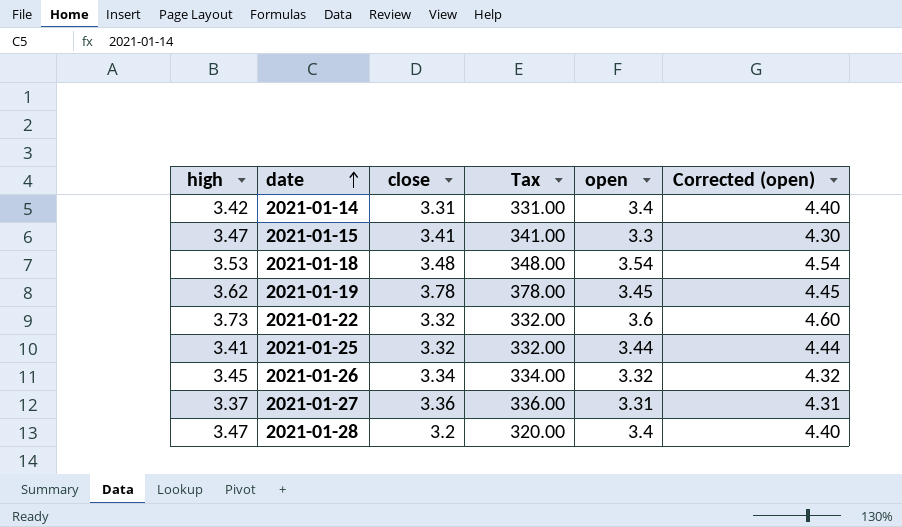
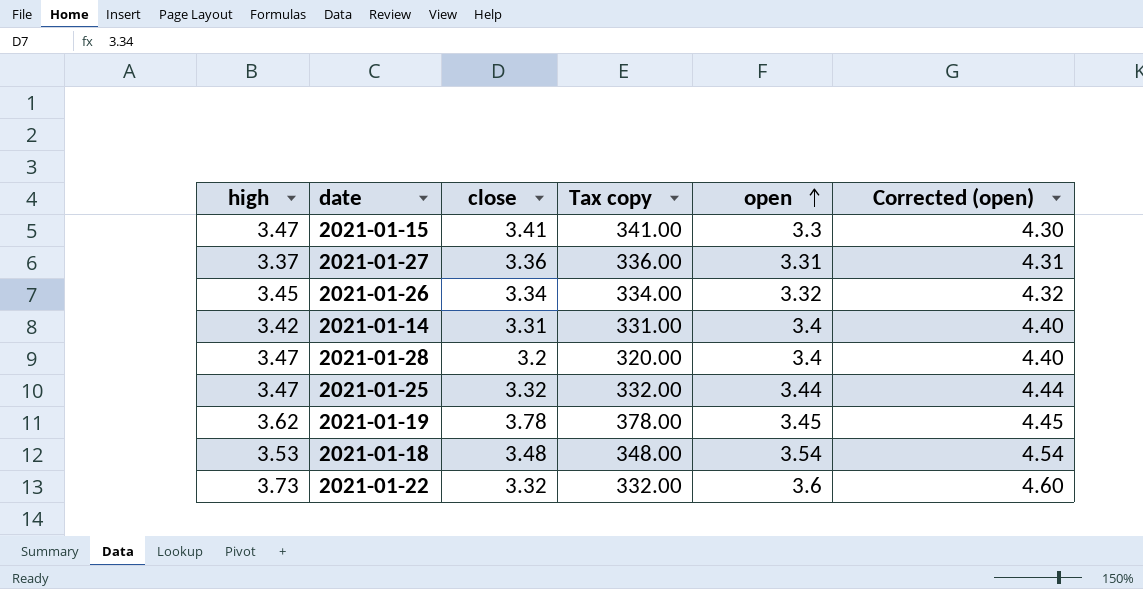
row order: date ascending -> open ascending
column name: Tax -> Tax copy
2021-01-25 | high: 3.41 -> 3.47

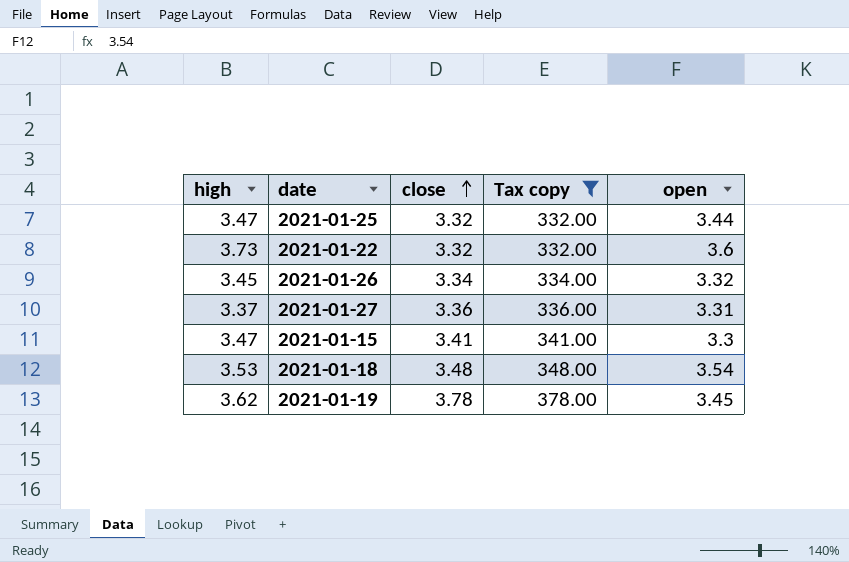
filter: none -> Tax copy >= 332.00
row order: open ascending -> close ascending
column Corrected (open) | formula: [open] + 1 -> none

